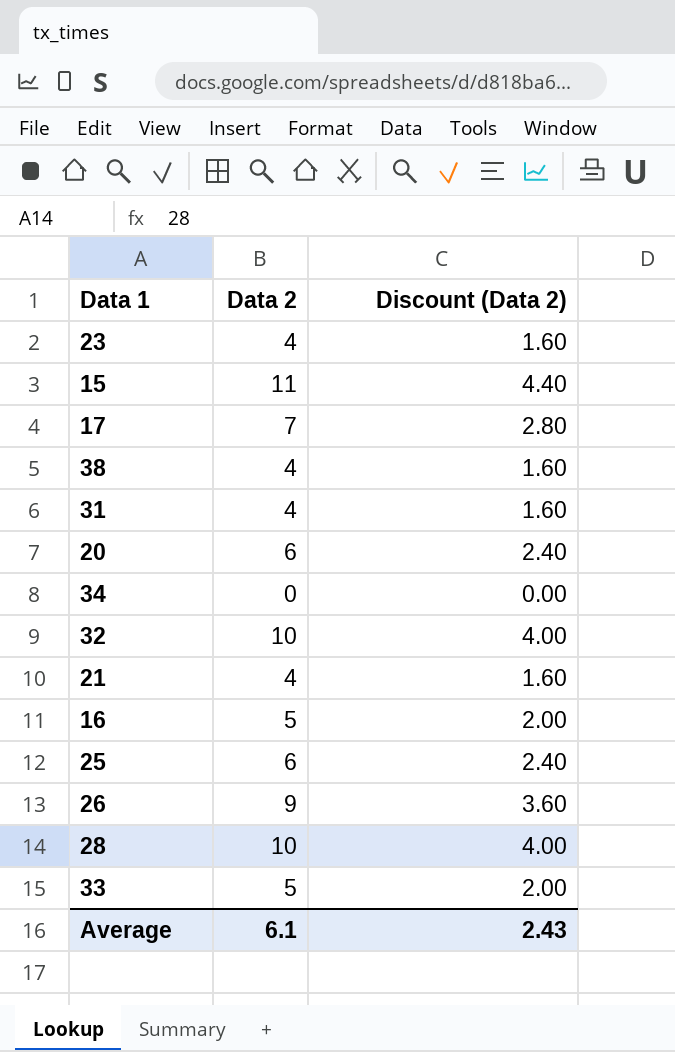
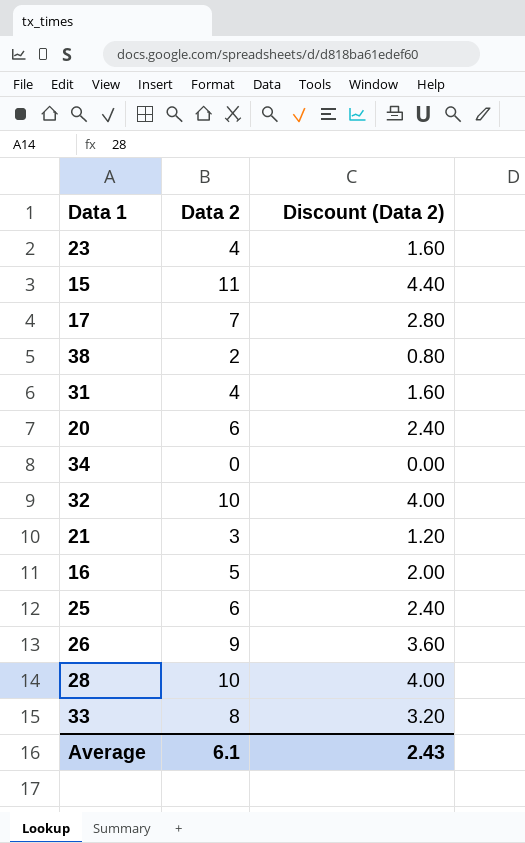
38 | Data 2: 4 -> 2
38 | Discount (Data 2): 1.60 -> 0.80
21 | Data 2: 4 -> 3
21 | Discount (Data 2): 1.60 -> 1.20
33 | Data 2: 5 -> 8
33 | Discount (Data 2): 2.00 -> 3.20

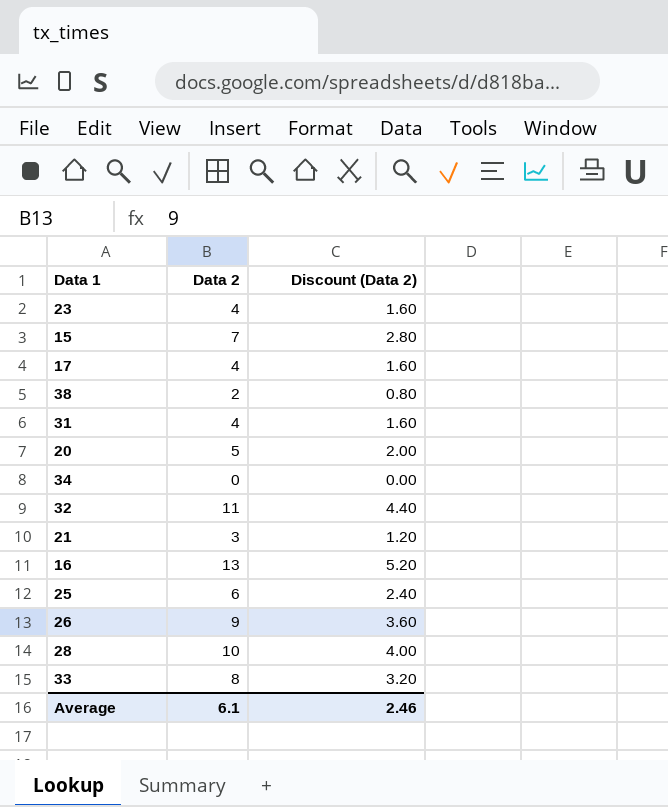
15 | Data 2: 11 -> 7
15 | Discount (Data 2): 4.40 -> 2.80
17 | Data 2: 7 -> 4
17 | Discount (Data 2): 2.80 -> 1.60
20 | Data 2: 6 -> 5
20 | Discount (Data 2): 2.40 -> 2.00
32 | Data 2: 10 -> 11
32 | Discount (Data 2): 4.00 -> 4.40
16 | Data 2: 5 -> 13
16 | Discount (Data 2): 2.00 -> 5.20
Average | Discount (Data 2): 2.43 -> 2.46

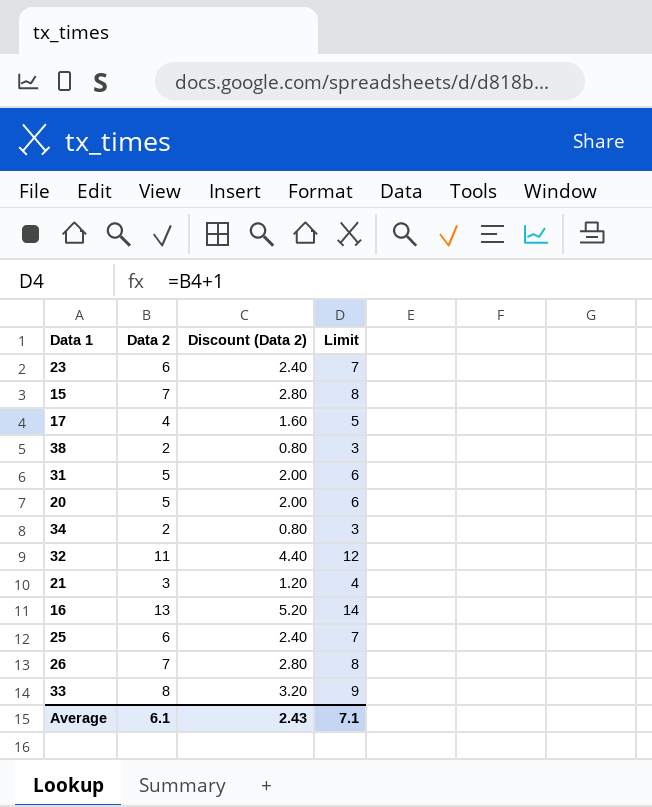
column Limit | formula: none -> [Data 2] + 1
row 28: 10 | 4.00 -> none
23 | Data 2: 4 -> 6
23 | Discount (Data 2): 1.60 -> 2.40
31 | Data 2: 4 -> 5
31 | Discount (Data 2): 1.60 -> 2.00
34 | Data 2: 0 -> 2
34 | Discount (Data 2): 0.00 -> 0.80
26 | Data 2: 9 -> 7
26 | Discount (Data 2): 3.60 -> 2.80
Average | Discount (Data 2): 2.46 -> 2.43

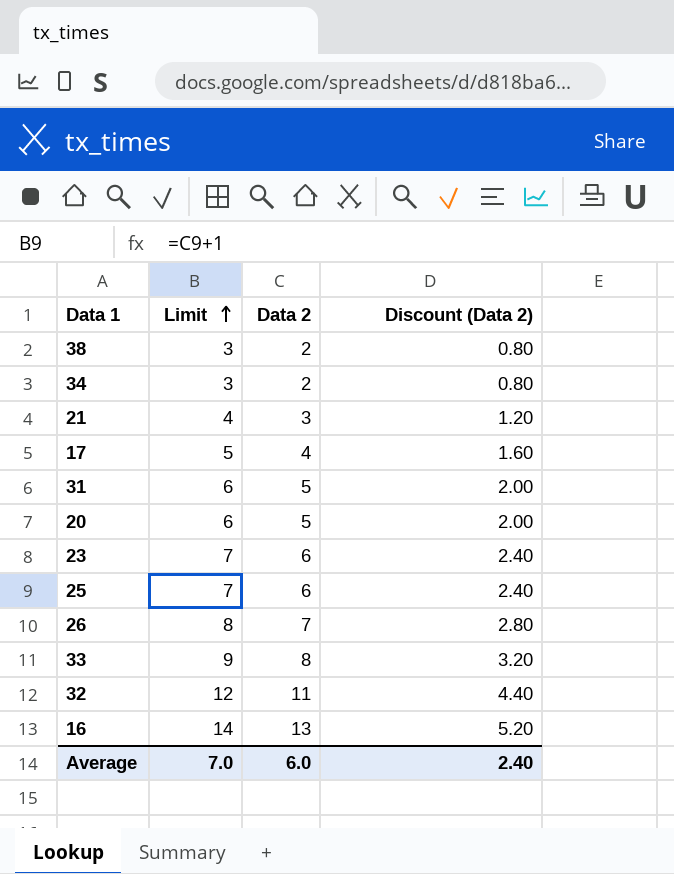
row order: none -> Limit ascending
column Limit | position: 4 -> 2
row 15: 7 | 2.80 | 8 -> none
Average | Limit: 7.1 -> 7.0
Average | Data 2: 6.1 -> 6.0
Average | Discount (Data 2): 2.43 -> 2.40

